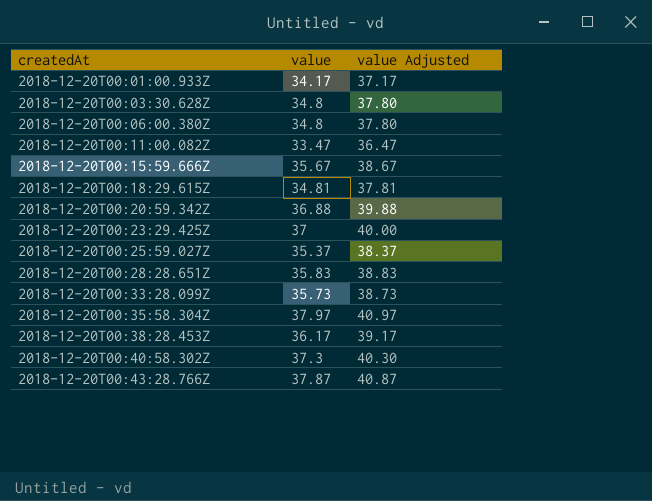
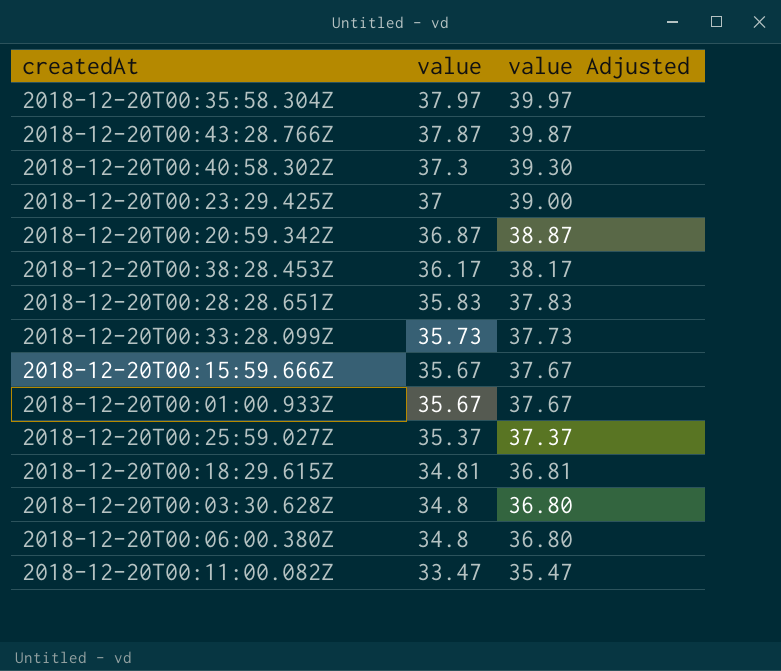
row order: createdAt ascending -> value descending
column value Adjusted | formula: [value] + 3 -> [value] + 2
2018-12-20T00:20:59.342Z | value: 36.88 -> 36.87
2018-12-20T00:01:00.933Z | value: 34.17 -> 35.67

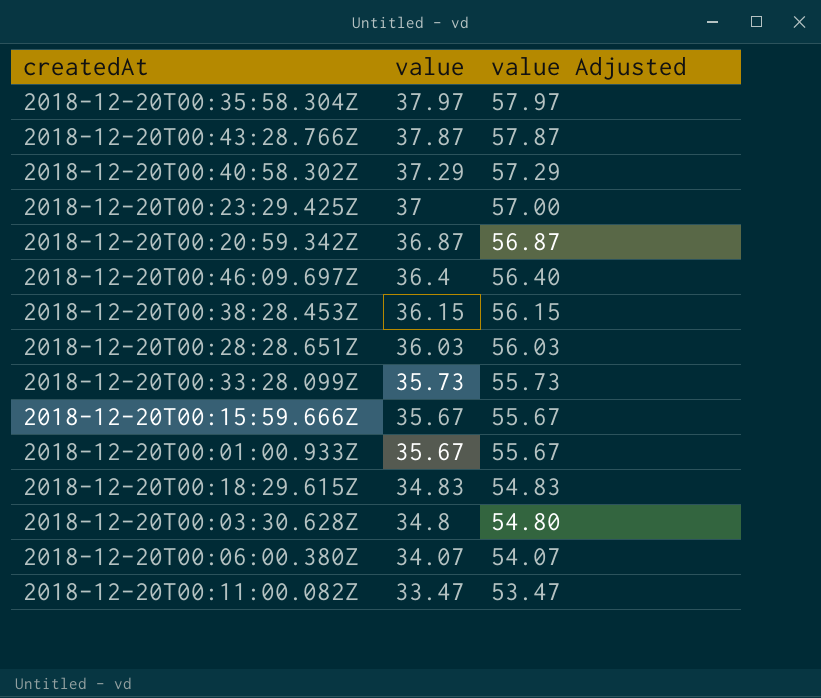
column value Adjusted | formula: [value] + 2 -> [value] + 20
row 2018-12-20T00:25:59.027Z: 35.37 | 37.37 -> none
2018-12-20T00:40:58.302Z | value: 37.3 -> 37.29
row 2018-12-20T00:46:09.697Z: none -> 36.4 | 56.40
2018-12-20T00:38:28.453Z | value: 36.17 -> 36.15
2018-12-20T00:28:28.651Z | value: 35.83 -> 36.03
2018-12-20T00:18:29.615Z | value: 34.81 -> 34.83
2018-12-20T00:06:00.380Z | value: 34.8 -> 34.07

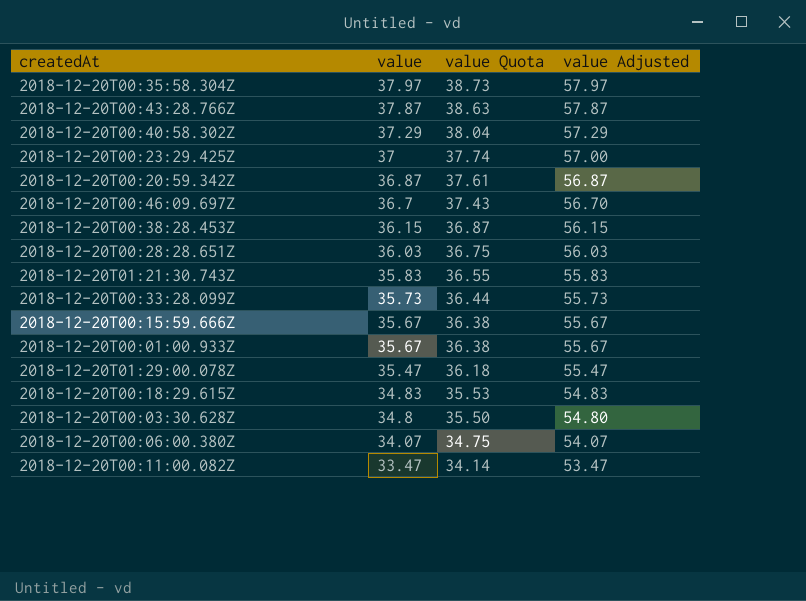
column value Quota | formula: none -> [value] * 1.02
2018-12-20T00:46:09.697Z | value: 36.4 -> 36.7
2018-12-20T00:46:09.697Z | value Adjusted: 56.40 -> 56.70
row 2018-12-20T01:21:30.743Z: none -> 35.83 | 36.55 | 55.83
row 2018-12-20T01:29:00.078Z: none -> 35.47 | 36.18 | 55.47

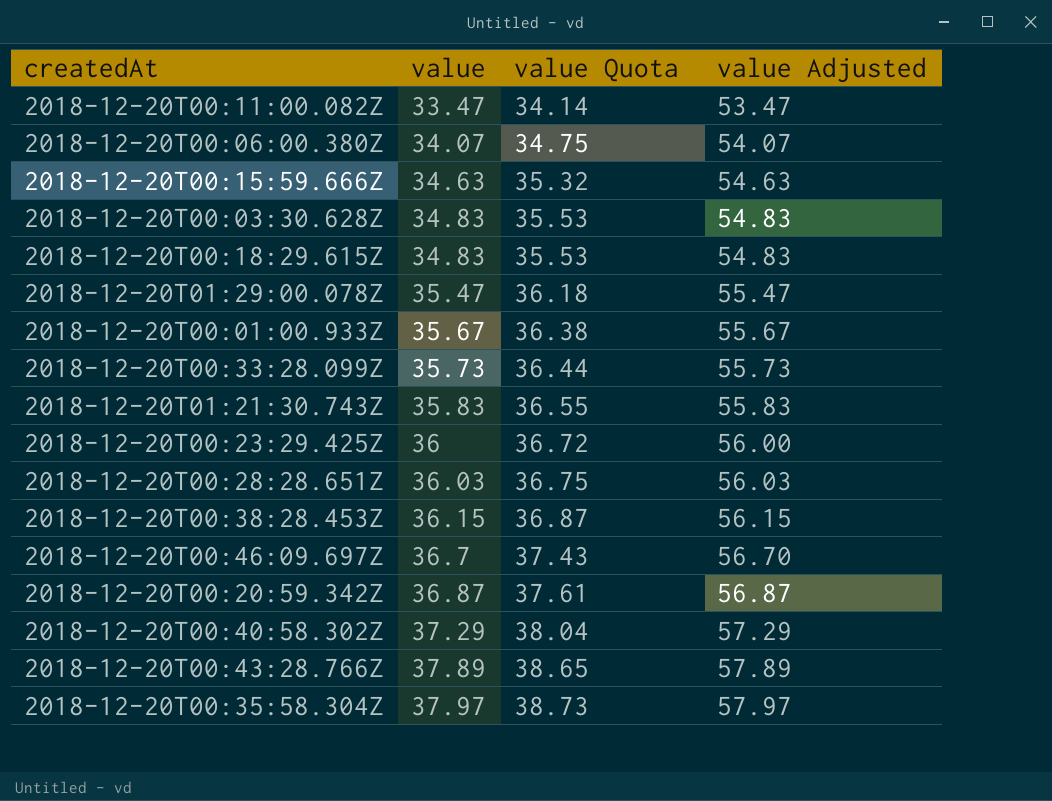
row order: value descending -> value ascending
2018-12-20T00:15:59.666Z | value: 35.67 -> 34.63
2018-12-20T00:15:59.666Z | value Quota: 36.38 -> 35.32
2018-12-20T00:15:59.666Z | value Adjusted: 55.67 -> 54.63
2018-12-20T00:03:30.628Z | value: 34.8 -> 34.83
2018-12-20T00:03:30.628Z | value Quota: 35.50 -> 35.53
2018-12-20T00:03:30.628Z | value Adjusted: 54.80 -> 54.83
2018-12-20T00:23:29.425Z | value: 37 -> 36
2018-12-20T00:23:29.425Z | value Quota: 37.74 -> 36.72
2018-12-20T00:23:29.425Z | value Adjusted: 57.00 -> 56.00
2018-12-20T00:43:28.766Z | value: 37.87 -> 37.89
2018-12-20T00:43:28.766Z | value Quota: 38.63 -> 38.65
2018-12-20T00:43:28.766Z | value Adjusted: 57.87 -> 57.89

